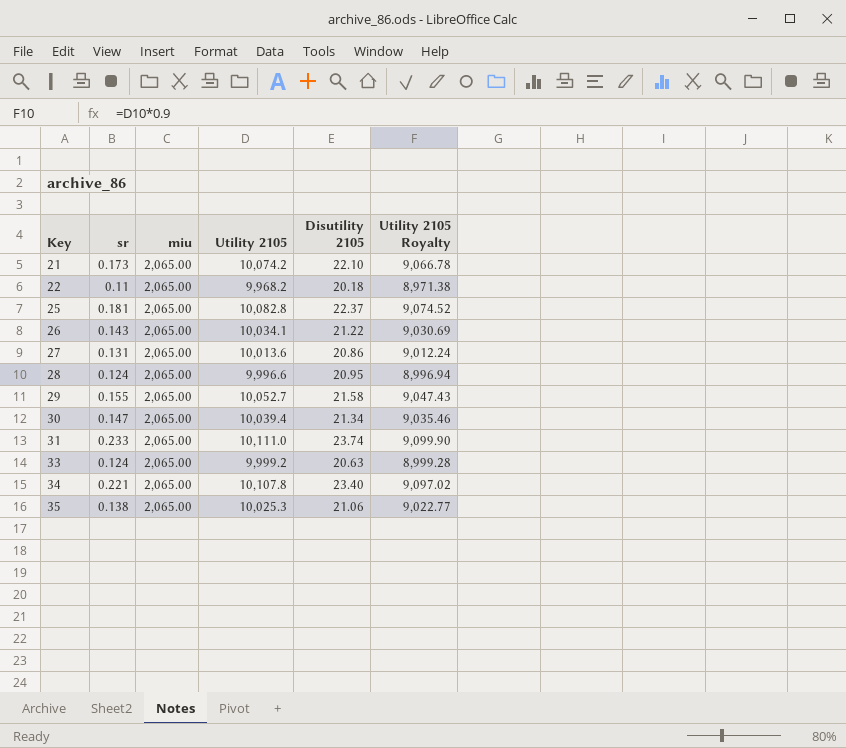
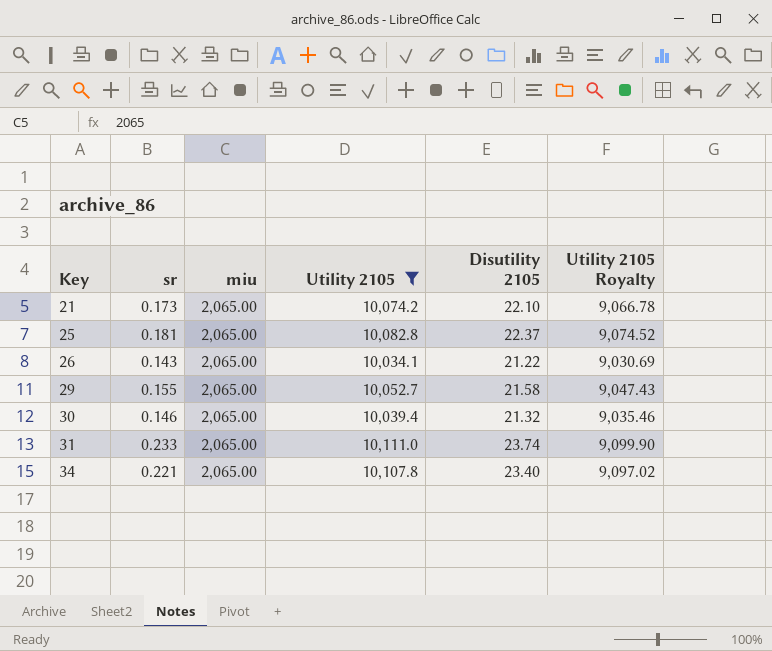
filter: none -> Utility 2105 >= 10,034.1
30 | sr: 0.147 -> 0.146
30 | Disutility 2105: 21.34 -> 21.32

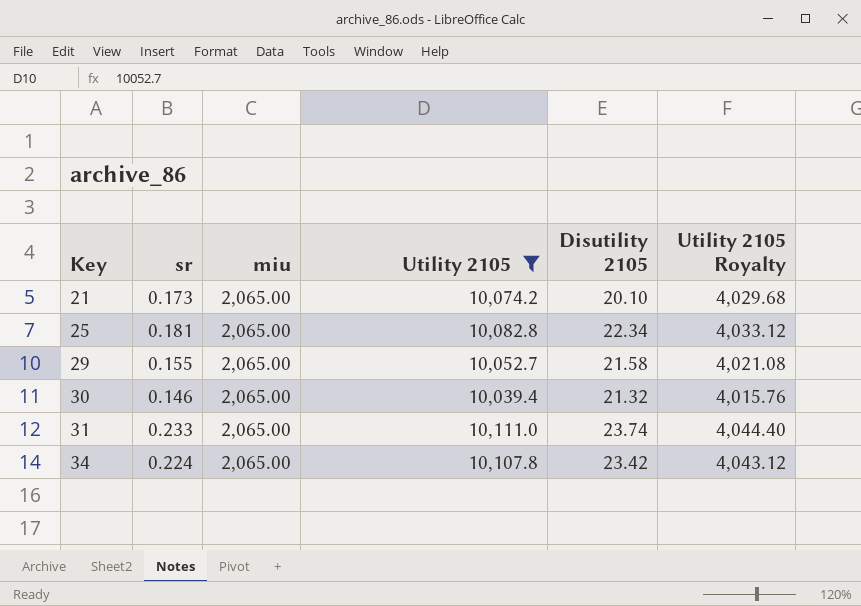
column Utility 2105 Royalty | formula: [Utility 2105] * 0.9 -> [Utility 2105] * 0.4
row 26: 0.143 | 2,065.00 | 10,034.1 | 21.22 | 9,030.69 -> none
21 | Disutility 2105: 22.10 -> 20.10
25 | Disutility 2105: 22.37 -> 22.34
34 | sr: 0.221 -> 0.224
34 | Disutility 2105: 23.40 -> 23.42

